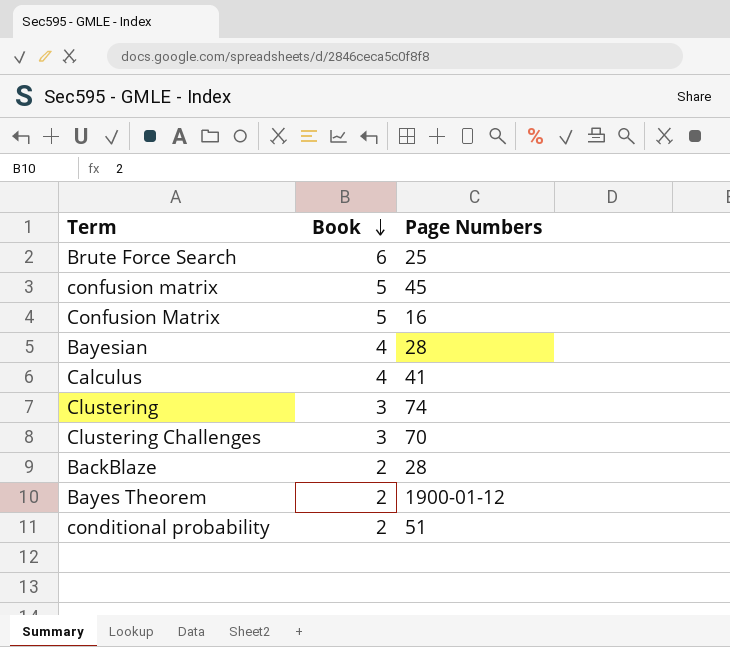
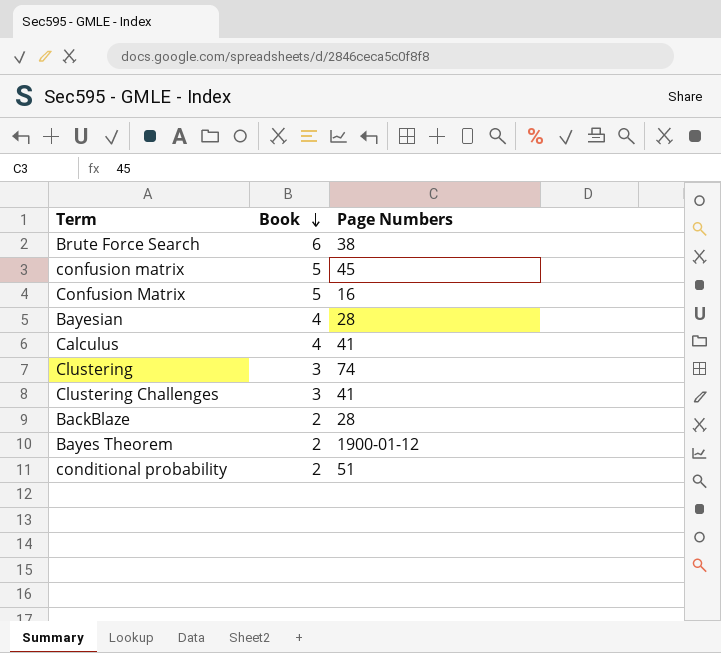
Brute Force Search | Page Numbers: 25 -> 38
Clustering Challenges | Page Numbers: 70 -> 41

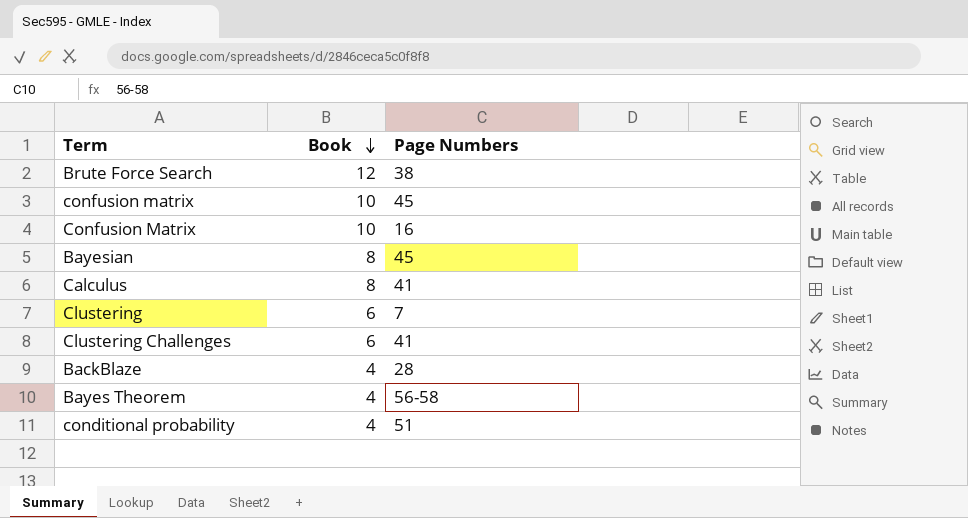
Brute Force Search | Book: 6 -> 12
confusion matrix | Book: 5 -> 10
Confusion Matrix | Book: 5 -> 10
Bayesian | Book: 4 -> 8
Bayesian | Page Numbers: 28 -> 45
Calculus | Book: 4 -> 8
Clustering | Book: 3 -> 6
Clustering | Page Numbers: 74 -> 7
Clustering Challenges | Book: 3 -> 6
BackBlaze | Book: 2 -> 4
Bayes Theorem | Book: 2 -> 4
Bayes Theorem | Page Numbers: 1900-01-12 -> 56-58
conditional probability | Book: 2 -> 4

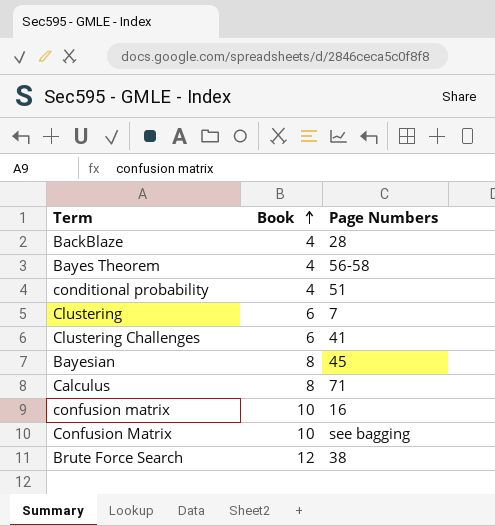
row order: Book descending -> Book ascending
Calculus | Page Numbers: 41 -> 71
confusion matrix | Page Numbers: 45 -> 16
Confusion Matrix | Page Numbers: 16 -> see bagging

